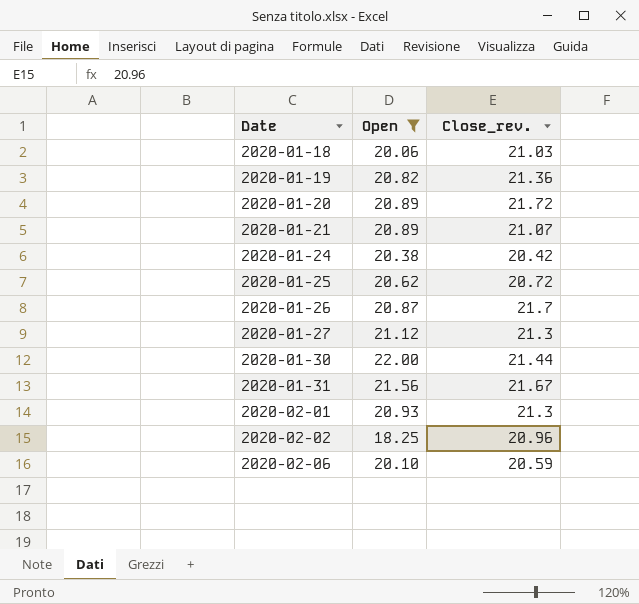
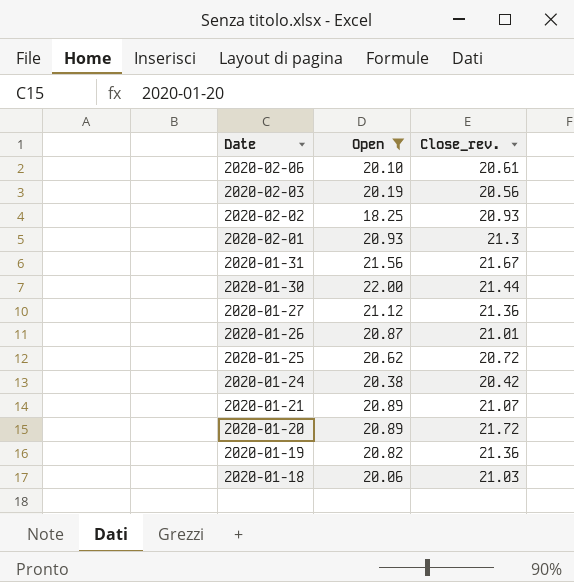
row order: Date ascending -> Date descending
2020-02-06 | Close_rev.: 20.59 -> 20.61
row 2020-02-03: none -> 20.19 | 20.56
2020-02-02 | Close_rev.: 20.96 -> 20.93
2020-01-27 | Close_rev.: 21.3 -> 21.36
2020-01-26 | Close_rev.: 21.7 -> 21.01

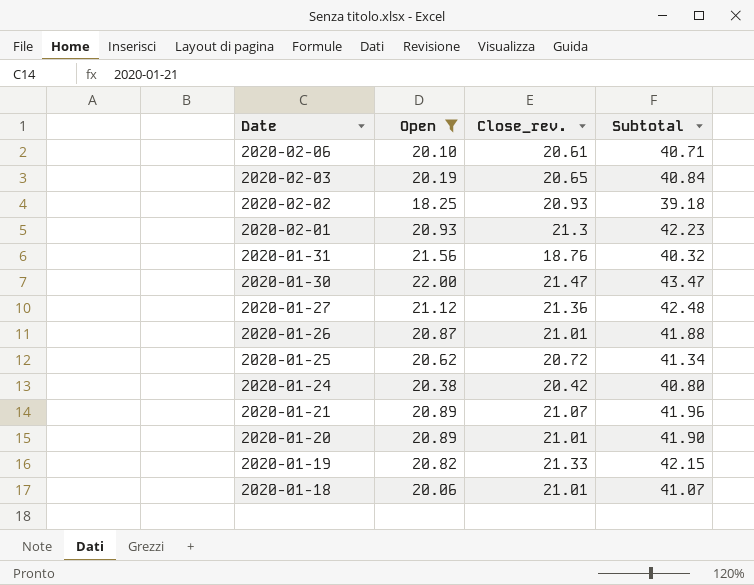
column Subtotal | formula: none -> [Open] + [Close_rev.]
2020-02-03 | Close_rev.: 20.56 -> 20.65
2020-01-31 | Close_rev.: 21.67 -> 18.76
2020-01-30 | Close_rev.: 21.44 -> 21.47
2020-01-20 | Close_rev.: 21.72 -> 21.01
2020-01-19 | Close_rev.: 21.36 -> 21.33
2020-01-18 | Close_rev.: 21.03 -> 21.01

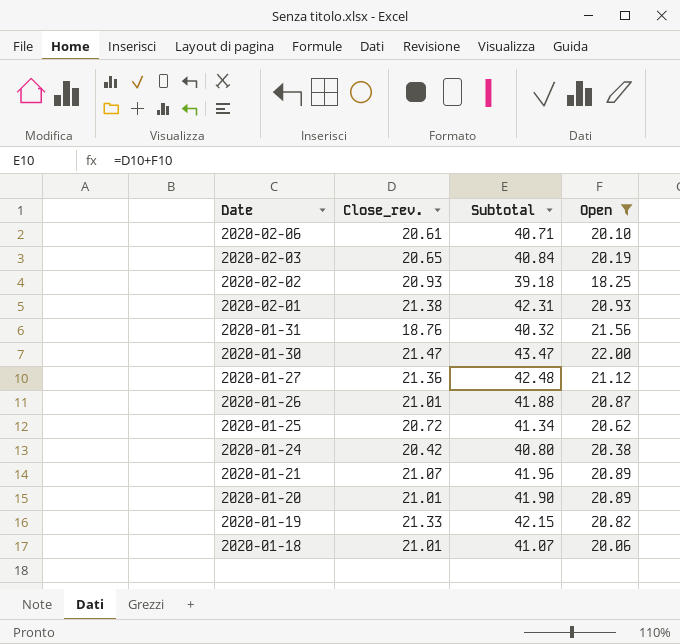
column Open | position: 2 -> 4
2020-02-01 | Close_rev.: 21.3 -> 21.38
2020-02-01 | Subtotal: 42.23 -> 42.31

